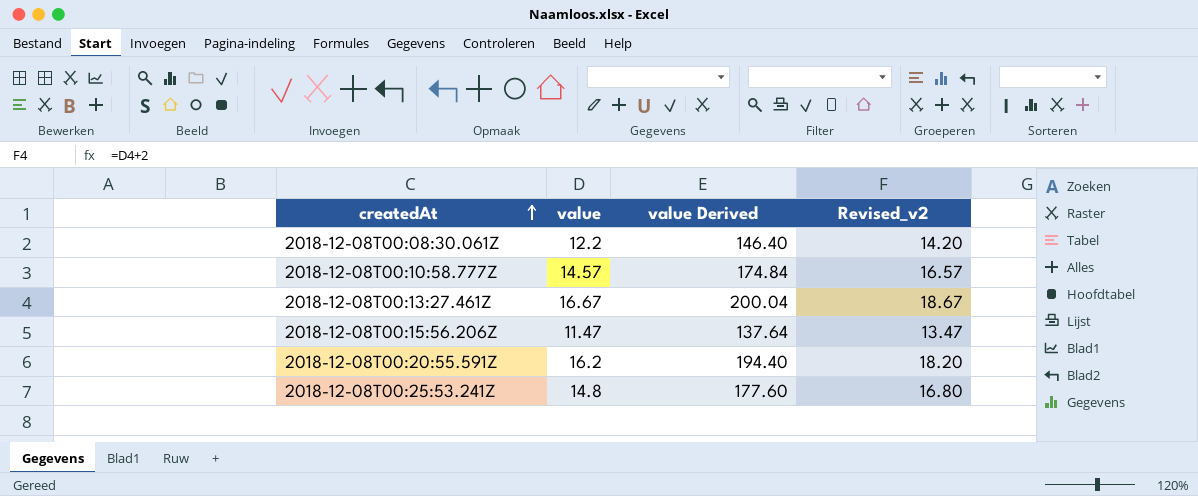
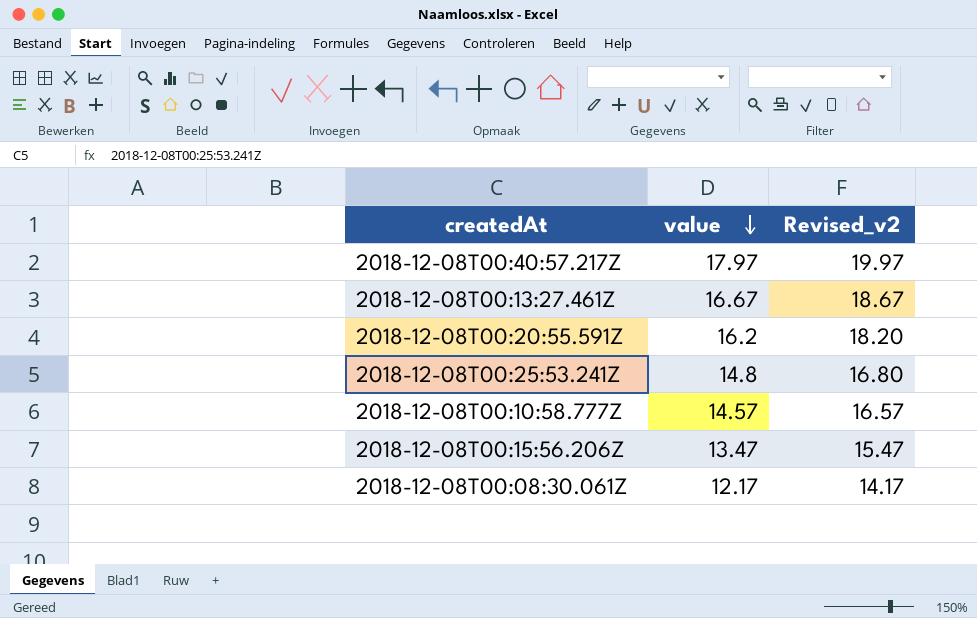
row order: createdAt ascending -> value descending
column value Derived | formula: [value] * 12 -> none
row 2018-12-08T00:40:57.217Z: none -> 17.97 | 19.97
2018-12-08T00:15:56.206Z | value: 11.47 -> 13.47
2018-12-08T00:15:56.206Z | Revised_v2: 13.47 -> 15.47
2018-12-08T00:08:30.061Z | value: 12.2 -> 12.17
2018-12-08T00:08:30.061Z | Revised_v2: 14.20 -> 14.17

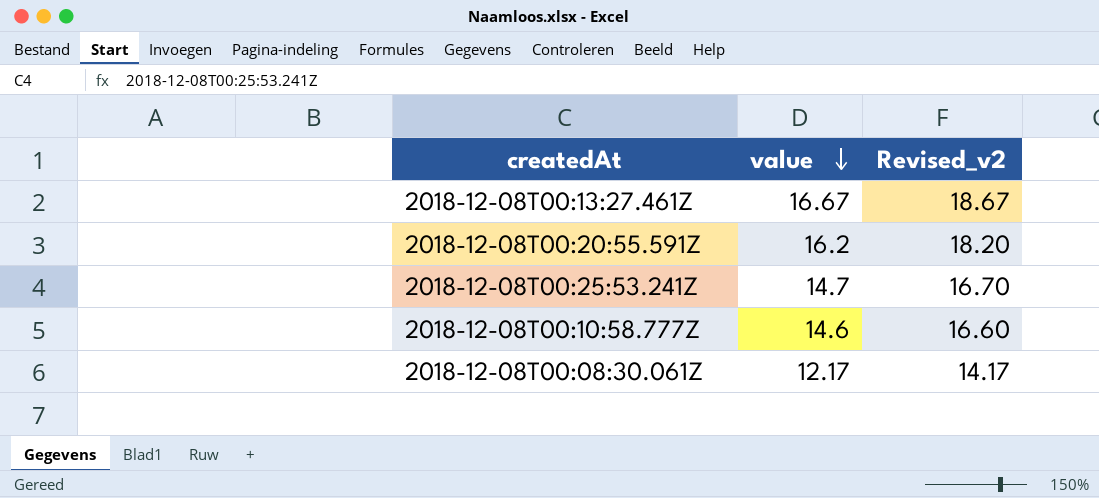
row 2018-12-08T00:40:57.217Z: 17.97 | 19.97 -> none
row 2018-12-08T00:15:56.206Z: 13.47 | 15.47 -> none
2018-12-08T00:25:53.241Z | value: 14.8 -> 14.7
2018-12-08T00:25:53.241Z | Revised_v2: 16.80 -> 16.70
2018-12-08T00:10:58.777Z | value: 14.57 -> 14.6
2018-12-08T00:10:58.777Z | Revised_v2: 16.57 -> 16.60

